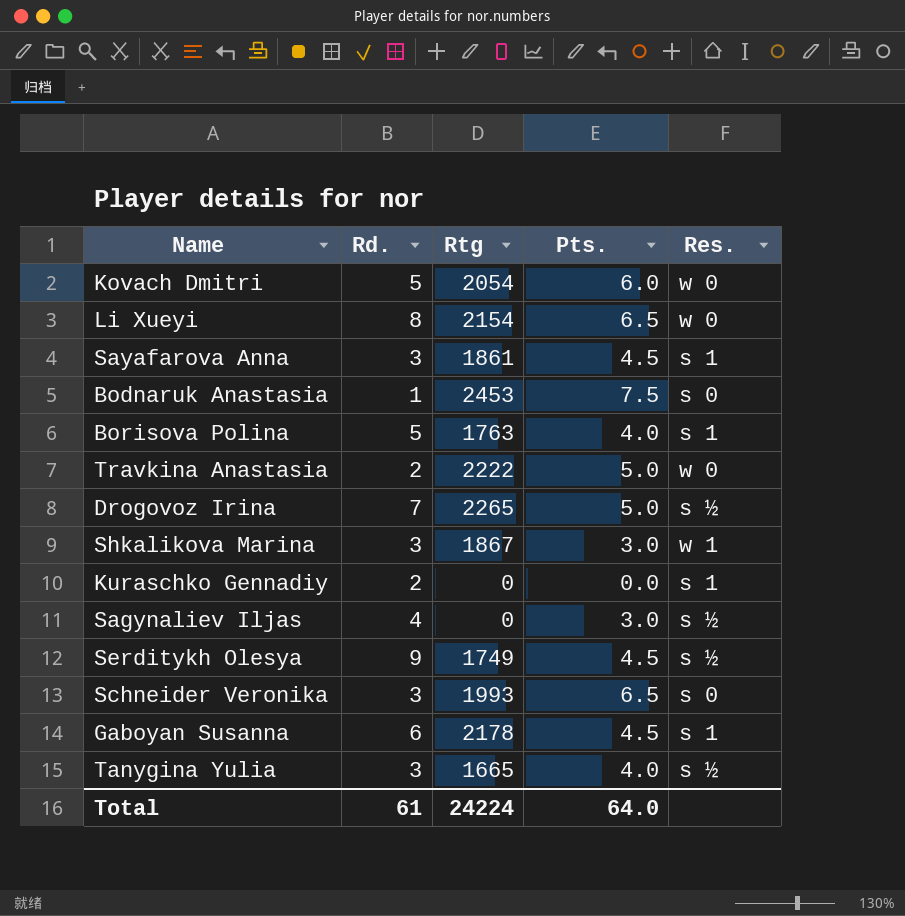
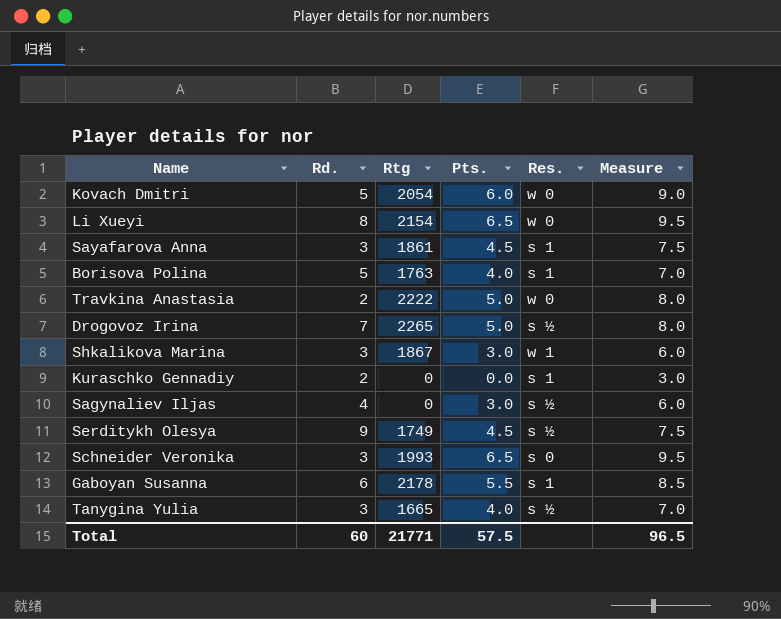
column Measure | formula: none -> [Pts.] + 3
row Bodnaruk Anastasia: 1 | 2453 | 7.5 | s 0 -> none
Gaboyan Susanna | Pts.: 4.5 -> 5.5
Total | Rd.: 61 -> 60
Total | Rtg: 24224 -> 21771
Total | Pts.: 64.0 -> 57.5

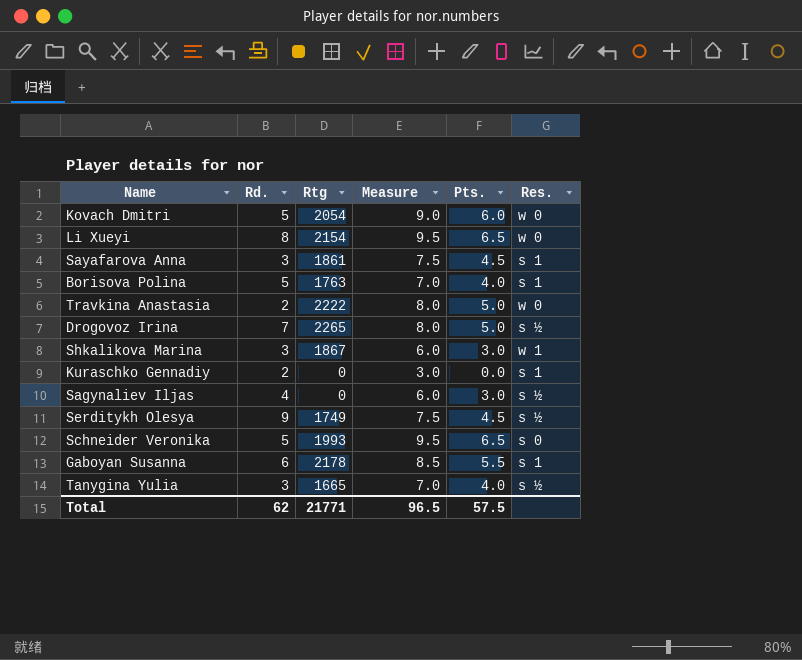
column Measure | position: 6 -> 4
Schneider Veronika | Rd.: 3 -> 5
Total | Rd.: 60 -> 62

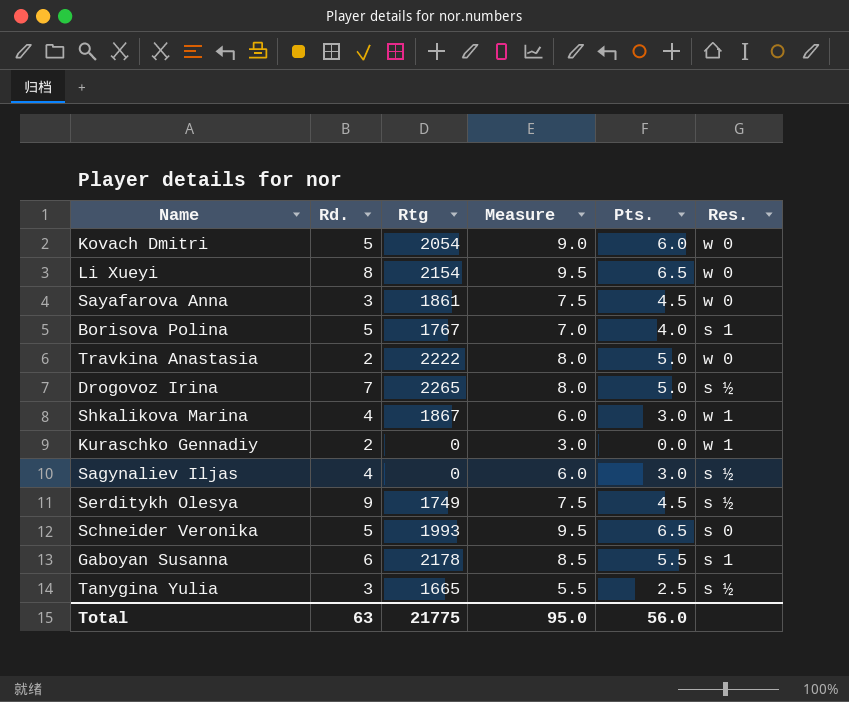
Sayafarova Anna | Res.: s 1 -> w 0
Borisova Polina | Rtg: 1763 -> 1767
Shkalikova Marina | Rd.: 3 -> 4
Kuraschko Gennadiy | Res.: s 1 -> w 1
Tanygina Yulia | Measure: 7.0 -> 5.5
Tanygina Yulia | Pts.: 4.0 -> 2.5
Total | Rd.: 62 -> 63
Total | Rtg: 21771 -> 21775
Total | Measure: 96.5 -> 95.0
Total | Pts.: 57.5 -> 56.0

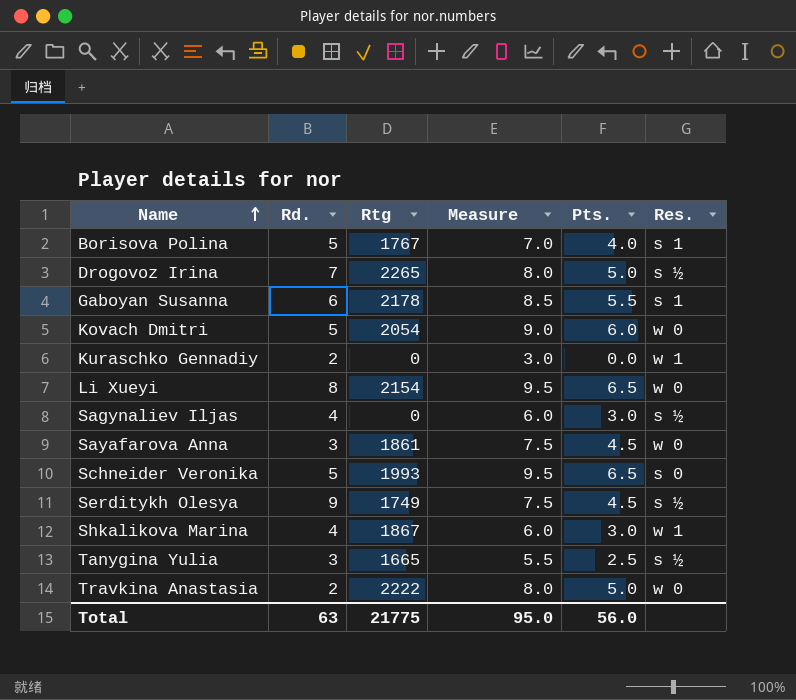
row order: none -> Name ascending

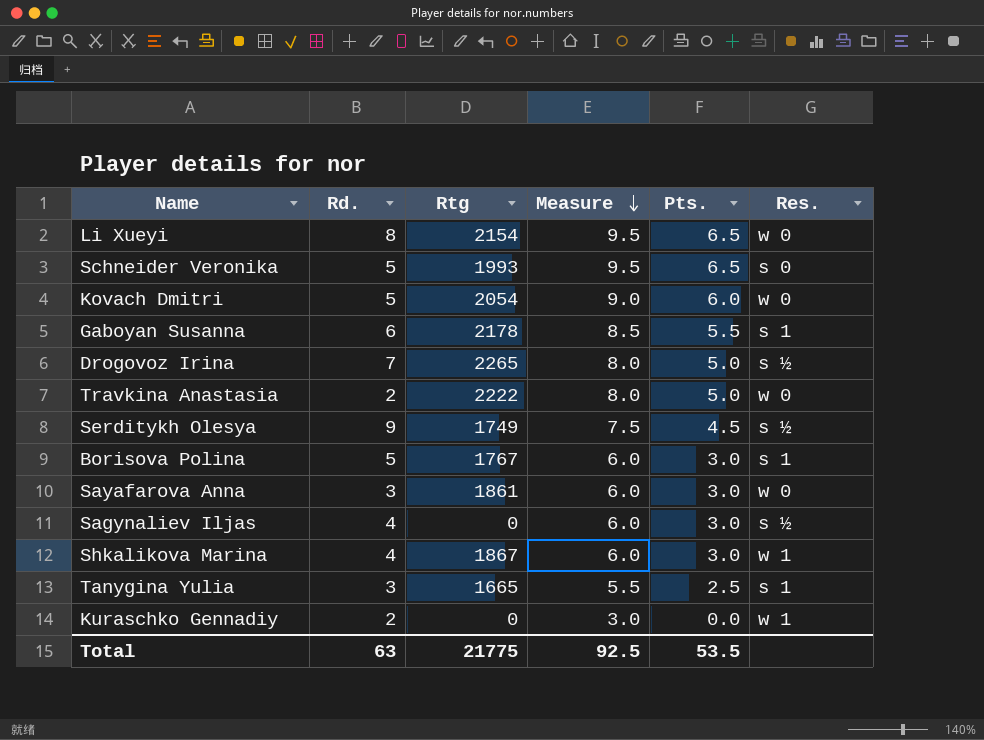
row order: Name ascending -> Measure descending
Borisova Polina | Measure: 7.0 -> 6.0
Borisova Polina | Pts.: 4.0 -> 3.0
Sayafarova Anna | Measure: 7.5 -> 6.0
Sayafarova Anna | Pts.: 4.5 -> 3.0
Tanygina Yulia | Res.: s ½ -> s 1
Total | Measure: 95.0 -> 92.5
Total | Pts.: 56.0 -> 53.5

